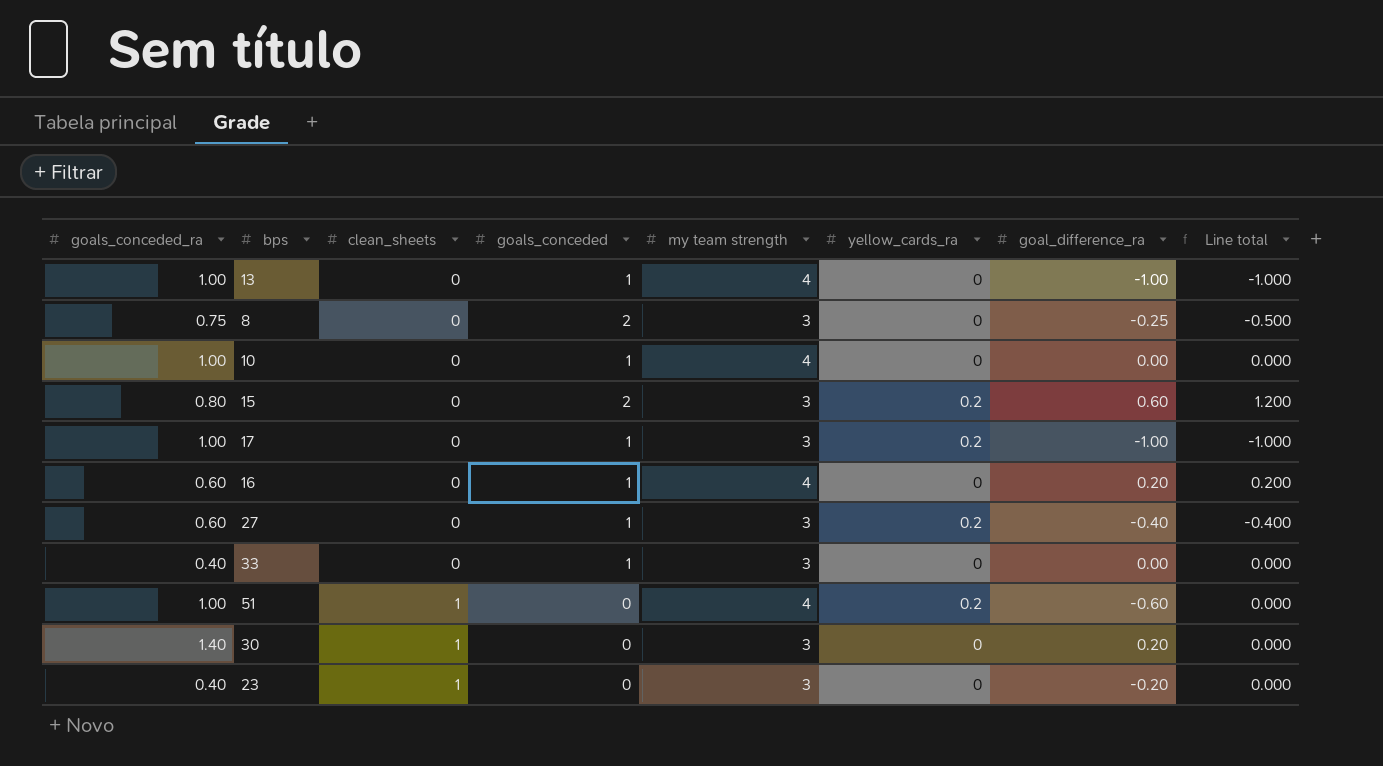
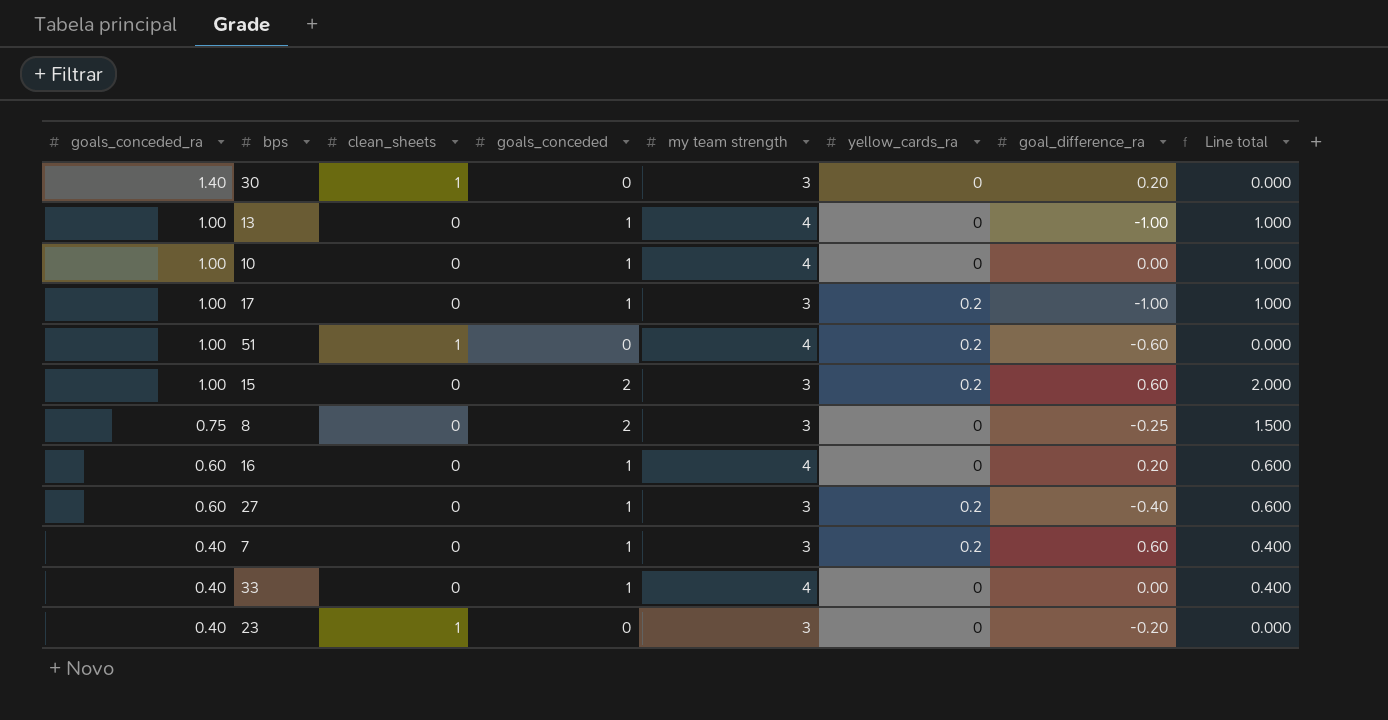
row order: clean_sheets ascending -> goals_conceded_ra descending
column Line total | formula: [goals_conceded] * [goal_difference_ra] -> [goals_conceded_ra] * [goals_conceded]
15 | goals_conceded_ra: 0.80 -> 1.00
row 7: none -> 0.40 | 0 | 1 | 3 | 0.2 | 0.60 | 0.400
33 | my team strength: 3 -> 4

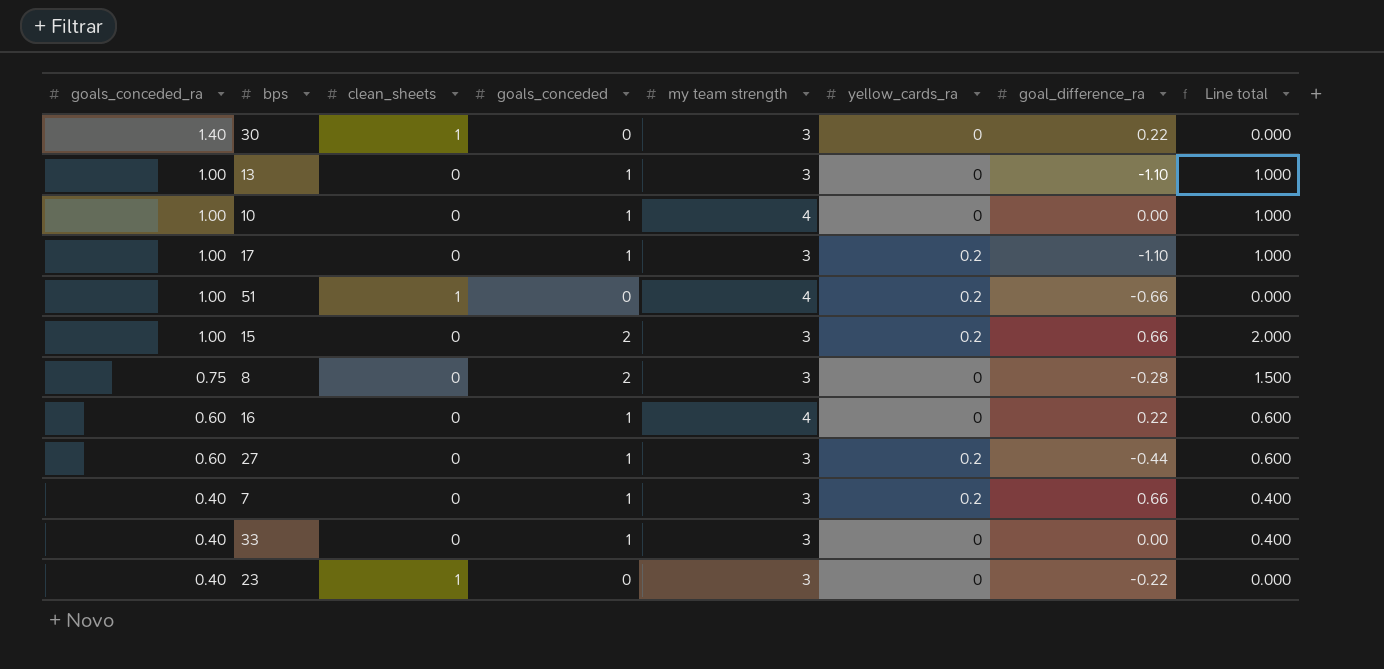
30 | goal_difference_ra: 0.20 -> 0.22
13 | my team strength: 4 -> 3
13 | goal_difference_ra: -1.00 -> -1.10
17 | goal_difference_ra: -1.00 -> -1.10
51 | goal_difference_ra: -0.60 -> -0.66
15 | goal_difference_ra: 0.60 -> 0.66
8 | goal_difference_ra: -0.25 -> -0.28
16 | goal_difference_ra: 0.20 -> 0.22
27 | goal_difference_ra: -0.40 -> -0.44
7 | goal_difference_ra: 0.60 -> 0.66
33 | my team strength: 4 -> 3
23 | goal_difference_ra: -0.20 -> -0.22

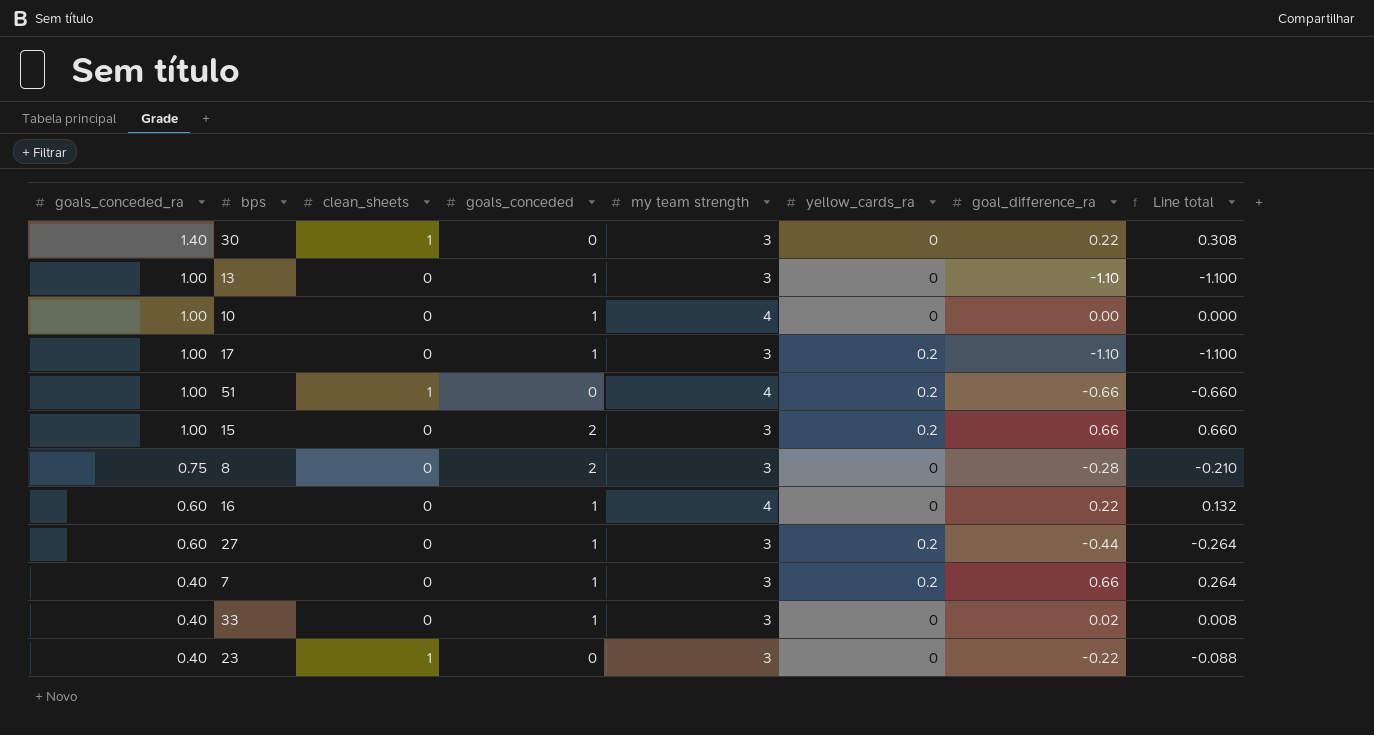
column Line total | formula: [goals_conceded_ra] * [goals_conceded] -> [goals_conceded_ra] * [goal_difference_ra]
33 | goal_difference_ra: 0.00 -> 0.02

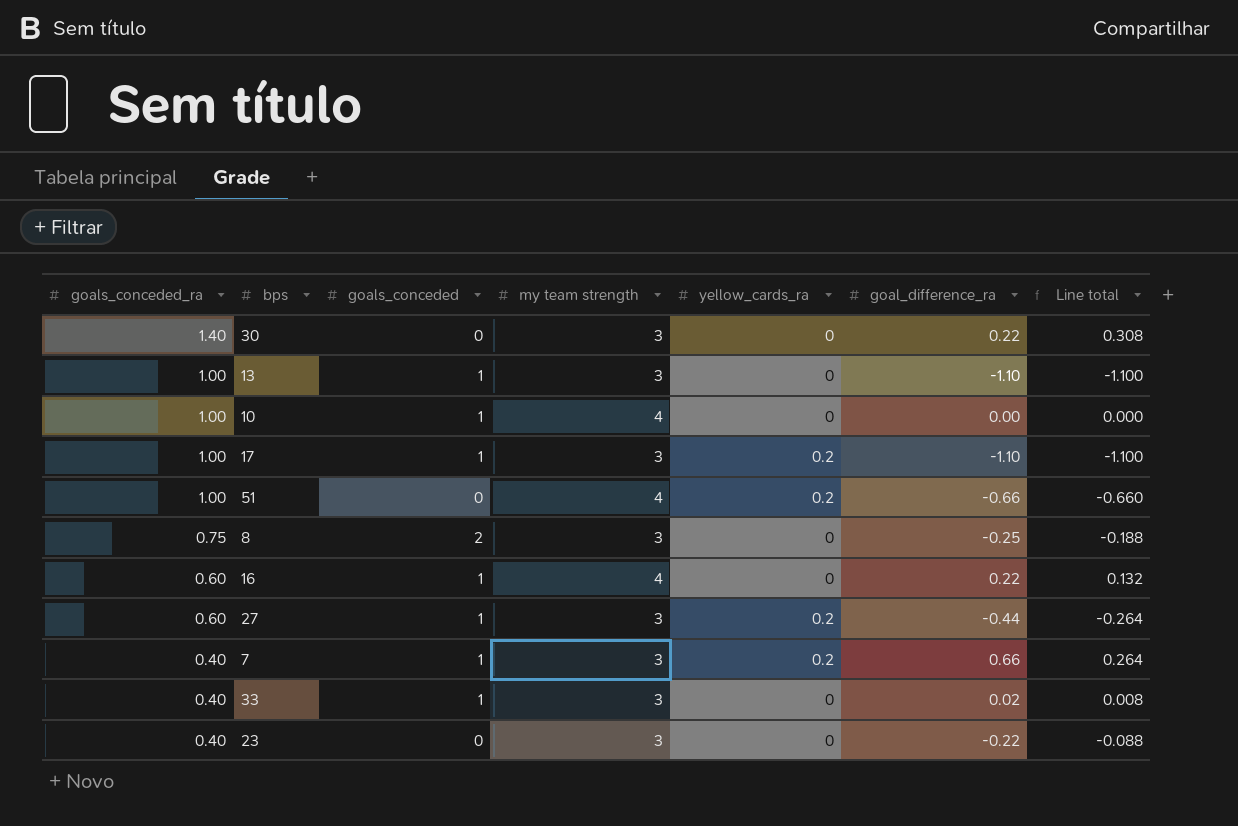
column clean_sheets | position: 3 -> none
row 15: 1.00 | 0 | 2 | 3 | 0.2 | 0.66 | 0.660 -> none
8 | goal_difference_ra: -0.28 -> -0.25
8 | Line total: -0.210 -> -0.188

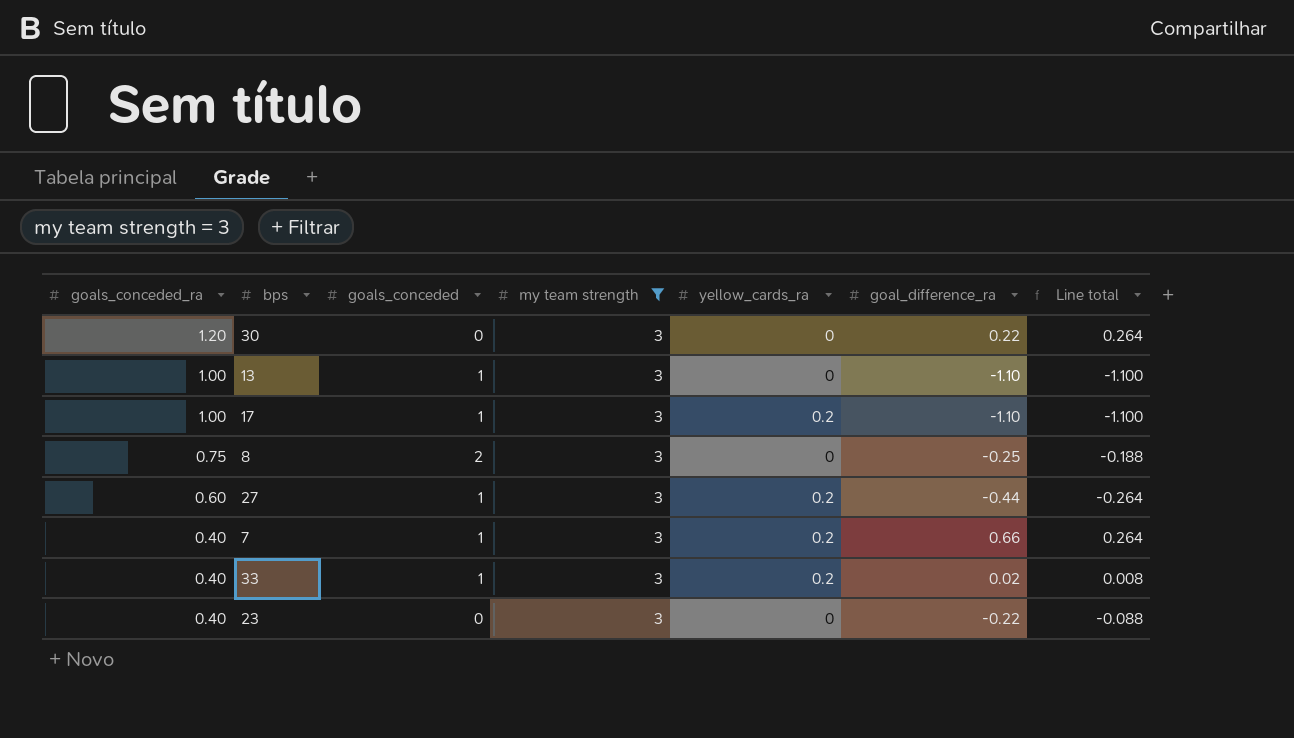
filter: none -> my team strength = 3
30 | goals_conceded_ra: 1.40 -> 1.20
30 | Line total: 0.308 -> 0.264
33 | yellow_cards_ra: 0 -> 0.2

